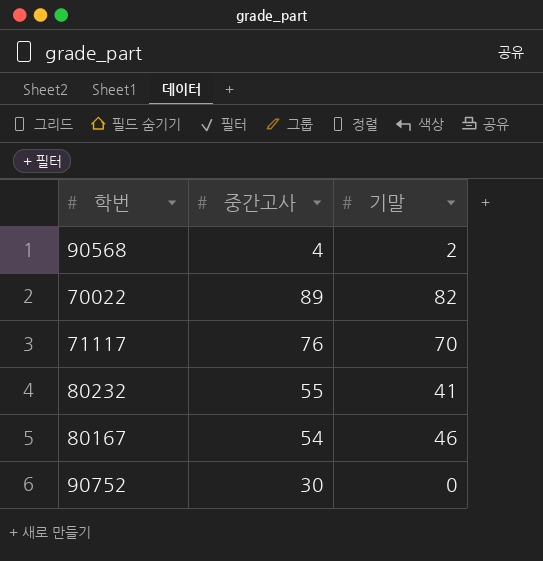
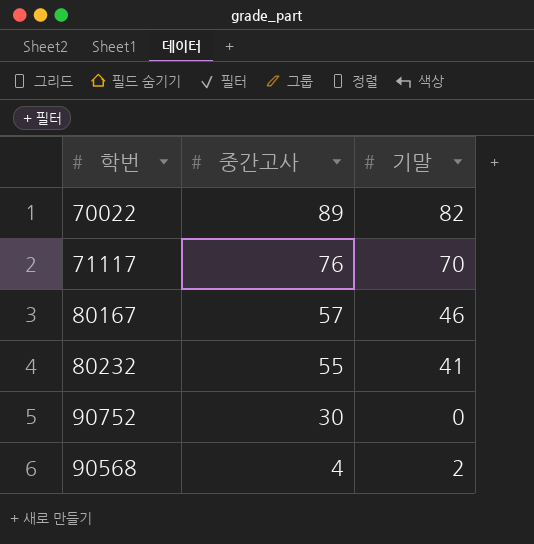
row order: none -> 중간고사 descending
80167 | 중간고사: 54 -> 57

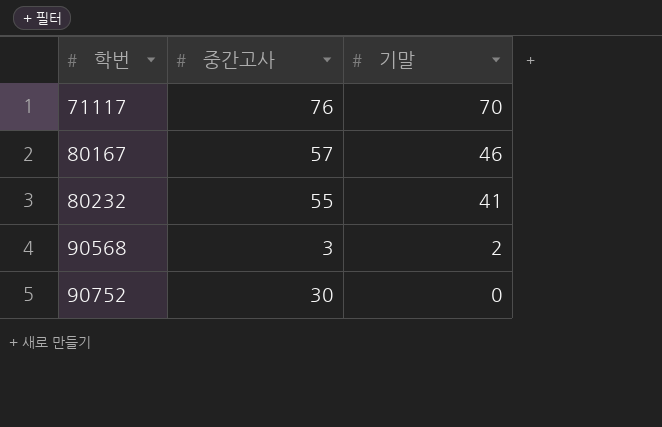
row order: 중간고사 descending -> 학번 ascending
row 70022: 89 | 82 -> none
90568 | 중간고사: 4 -> 3

